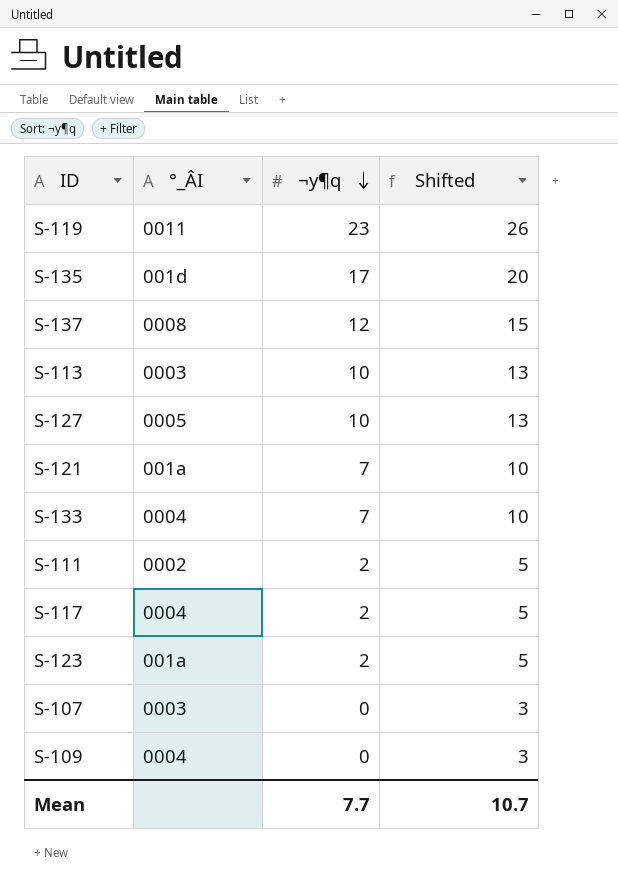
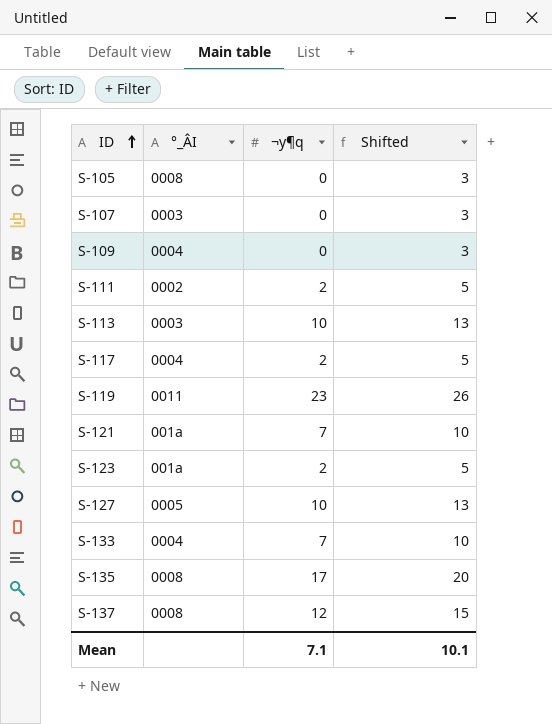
row order: ¬y¶q descending -> ID ascending
row S-105: none -> 0008 | 0 | 3
S-135 | °_ÂI: 001d -> 0008
Mean | ¬y¶q: 7.7 -> 7.1
Mean | Shifted: 10.7 -> 10.1

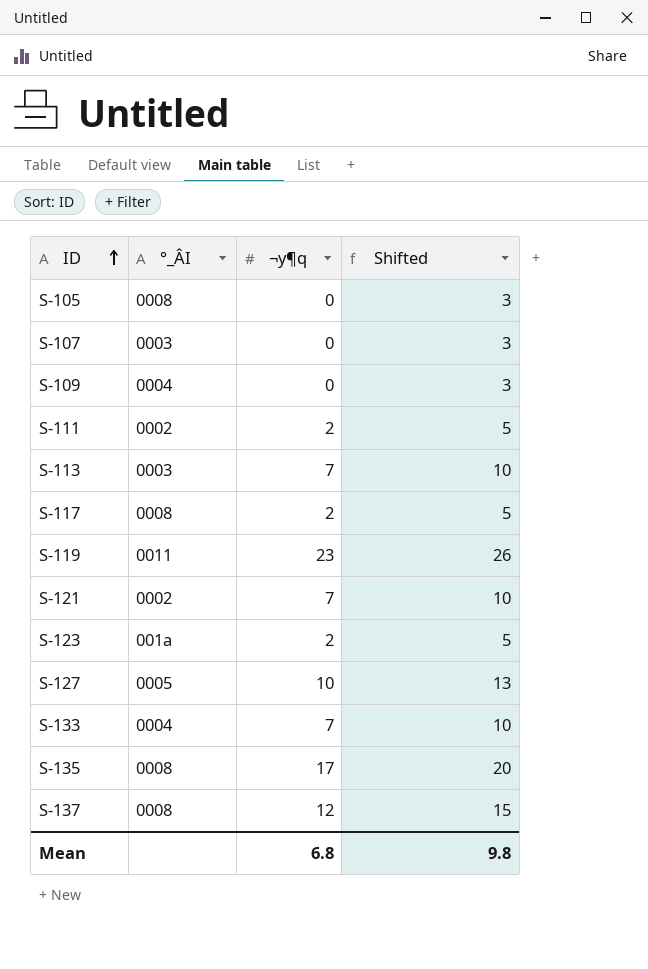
S-113 | ¬y¶q: 10 -> 7
S-113 | Shifted: 13 -> 10
S-117 | °_ÂI: 0004 -> 0008
S-121 | °_ÂI: 001a -> 0002
Mean | ¬y¶q: 7.1 -> 6.8
Mean | Shifted: 10.1 -> 9.8

